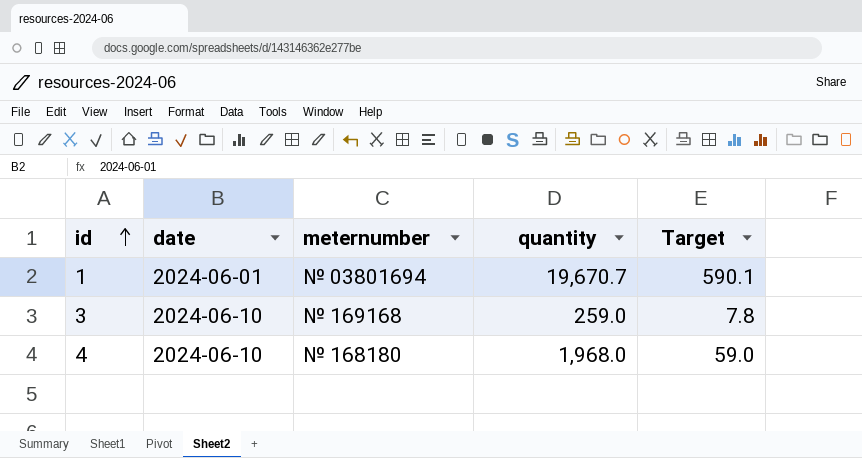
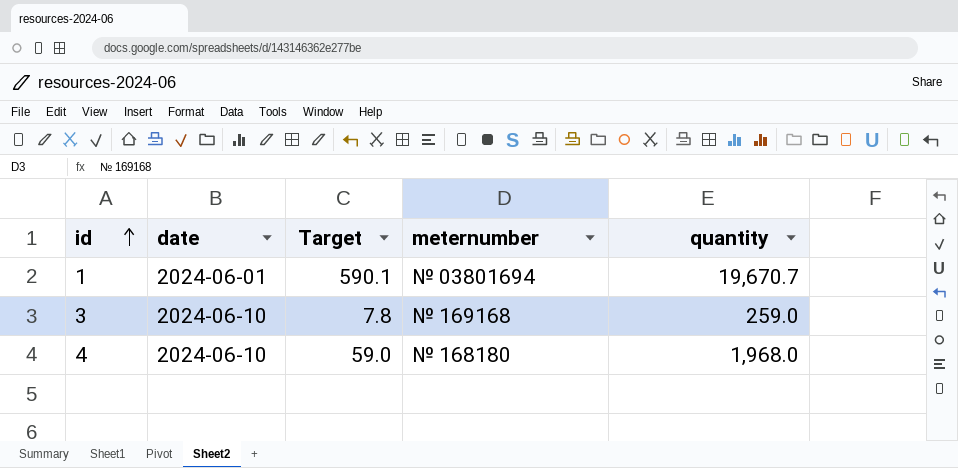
column Target | position: 5 -> 3

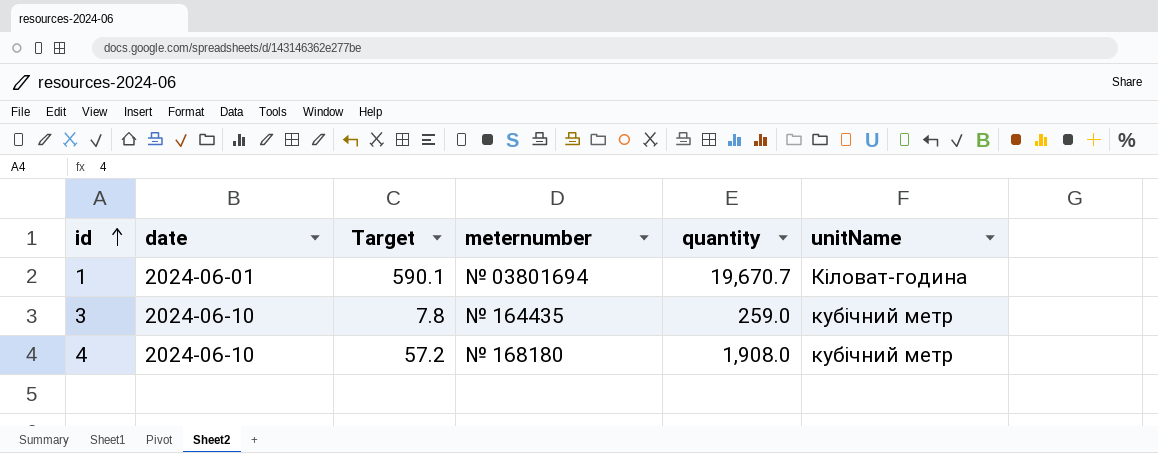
column unitName | position: none -> 6
3 | meternumber: № 169168 -> № 164435
4 | Target: 59.0 -> 57.2
4 | quantity: 1,968.0 -> 1,908.0

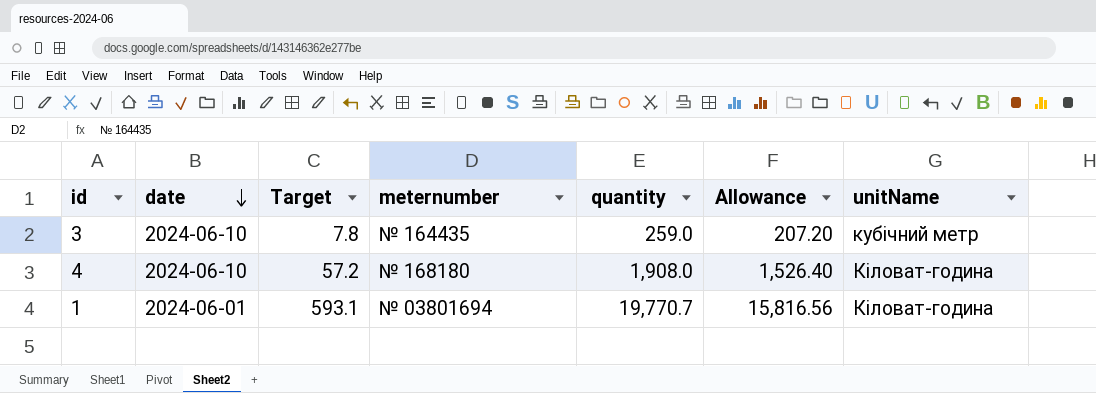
row order: id ascending -> date descending
column Allowance | formula: none -> [quantity] * 0.8
4 | unitName: кубічний метр -> Кіловат-година
1 | Target: 590.1 -> 593.1
1 | quantity: 19,670.7 -> 19,770.7

